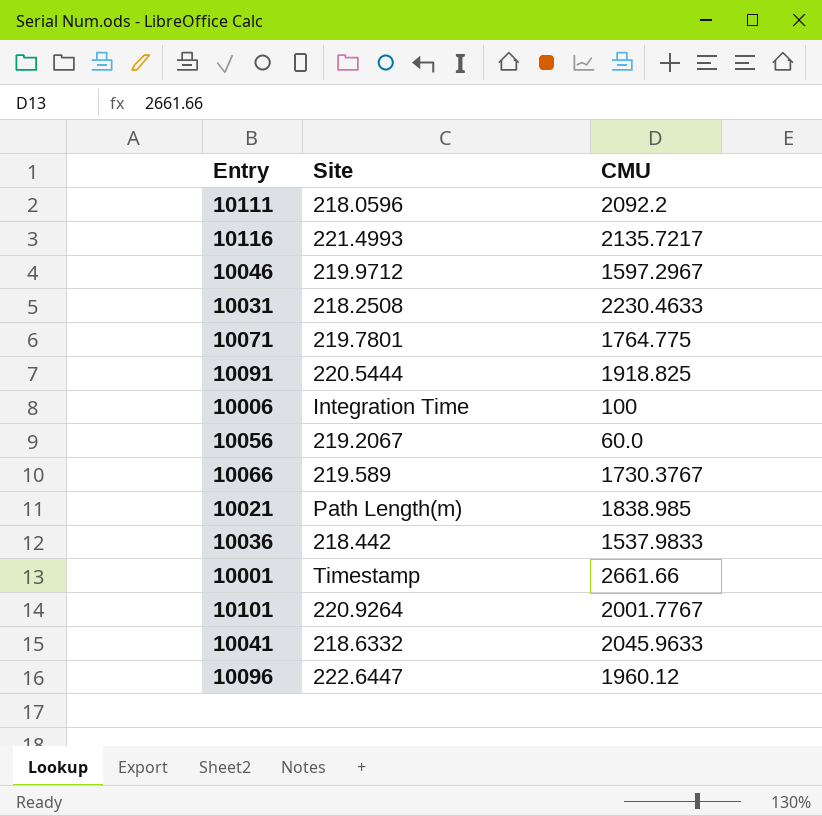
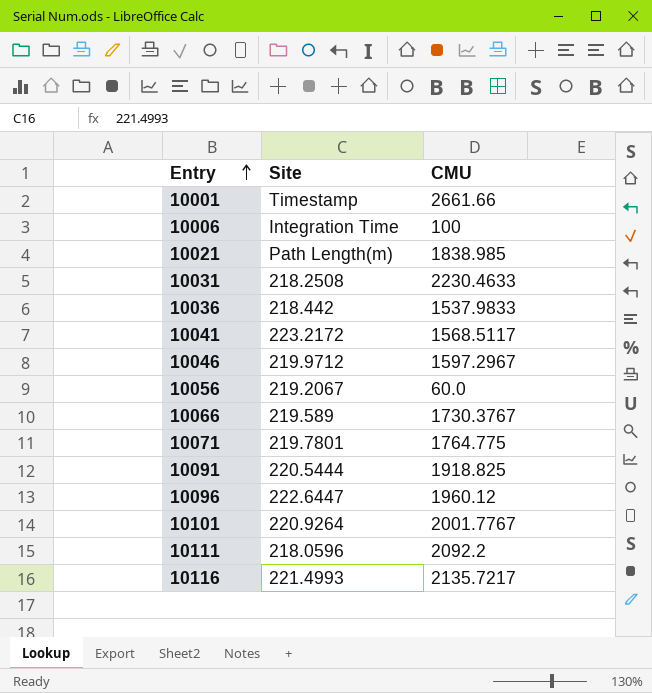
row order: none -> Entry ascending
10041 | Site: 218.6332 -> 223.2172
10041 | CMU: 2045.9633 -> 1568.5117

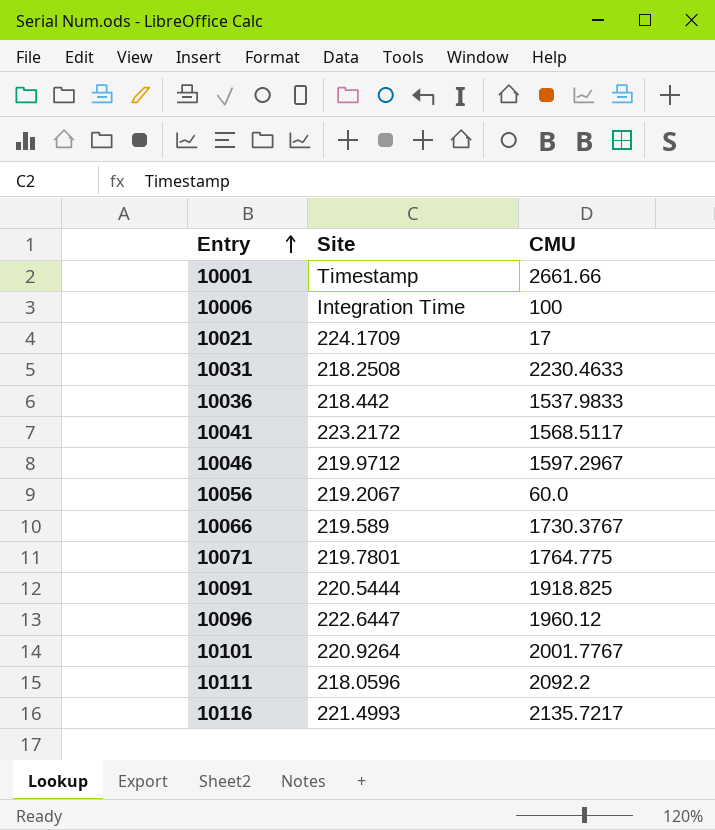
10021 | Site: Path Length(m) -> 224.1709
10021 | CMU: 1838.985 -> 17

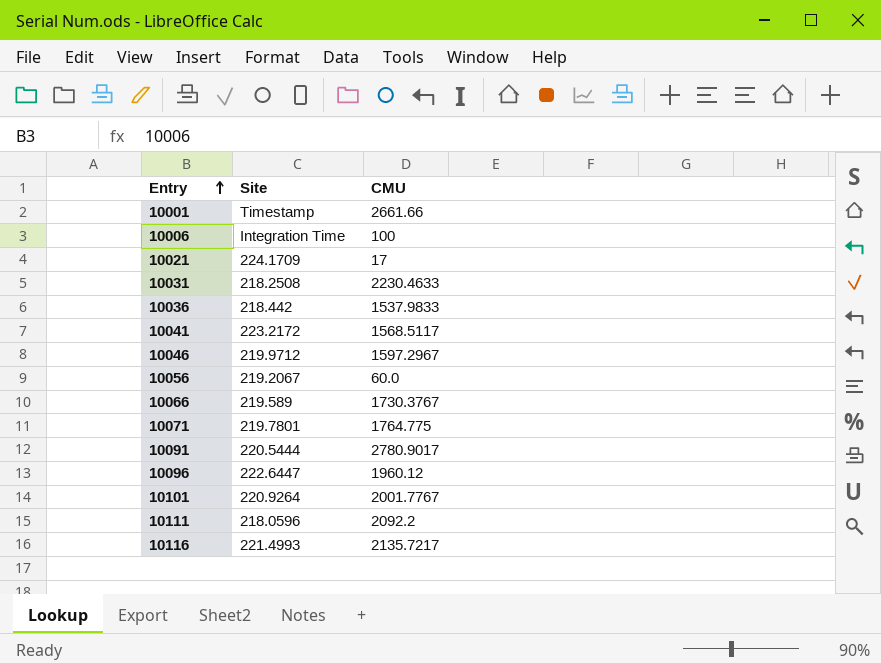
10091 | CMU: 1918.825 -> 2780.9017

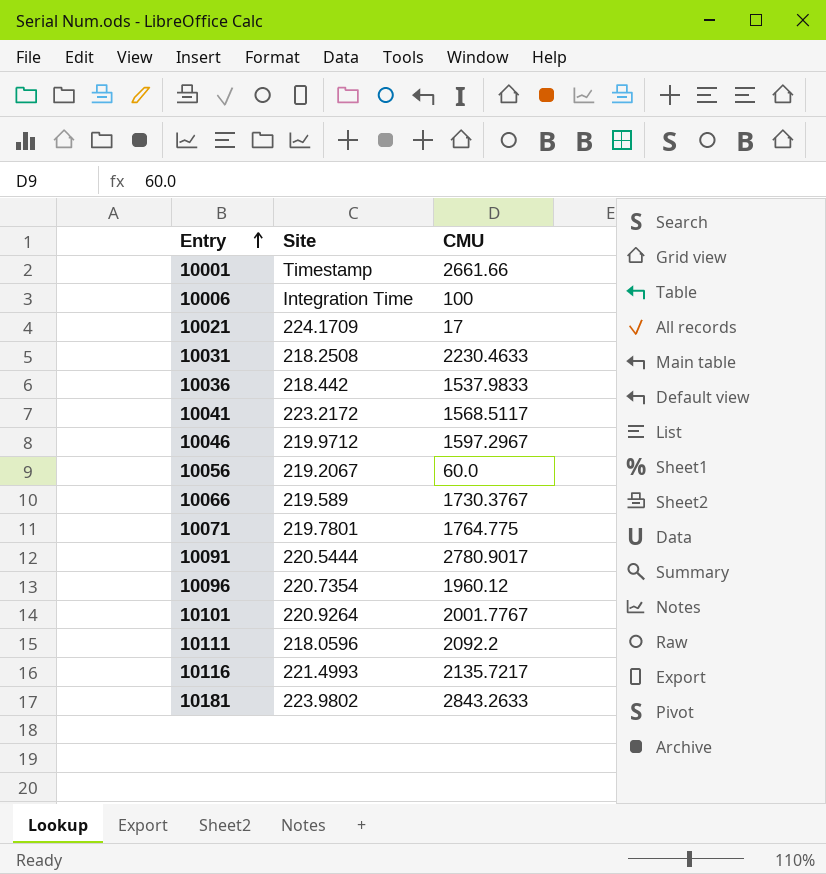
10096 | Site: 222.6447 -> 220.7354
row 10181: none -> 223.9802 | 2843.2633

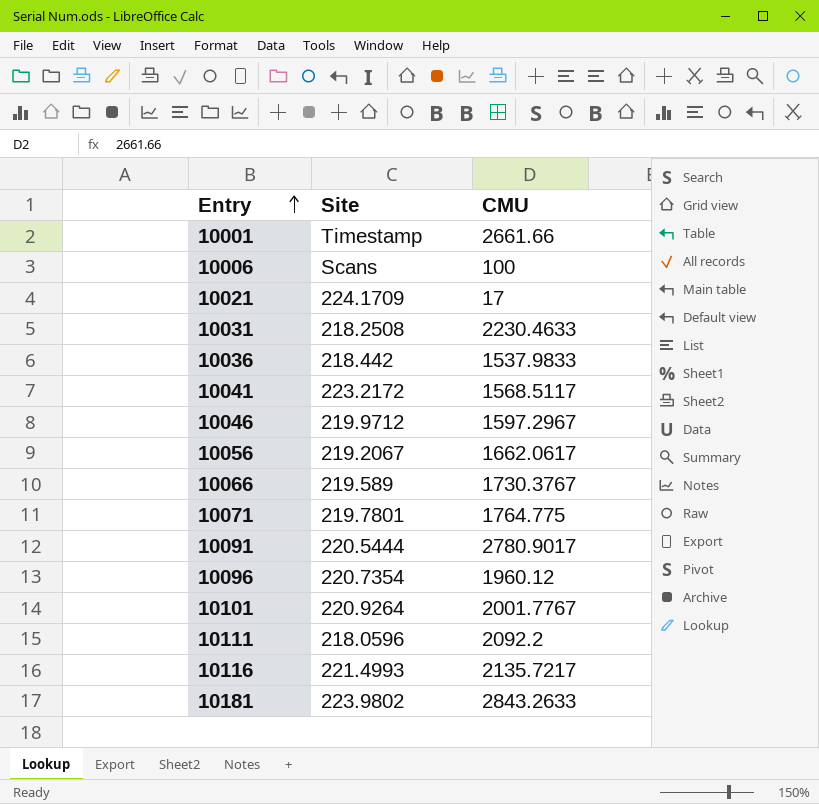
10006 | Site: Integration Time -> Scans
10056 | CMU: 60.0 -> 1662.0617

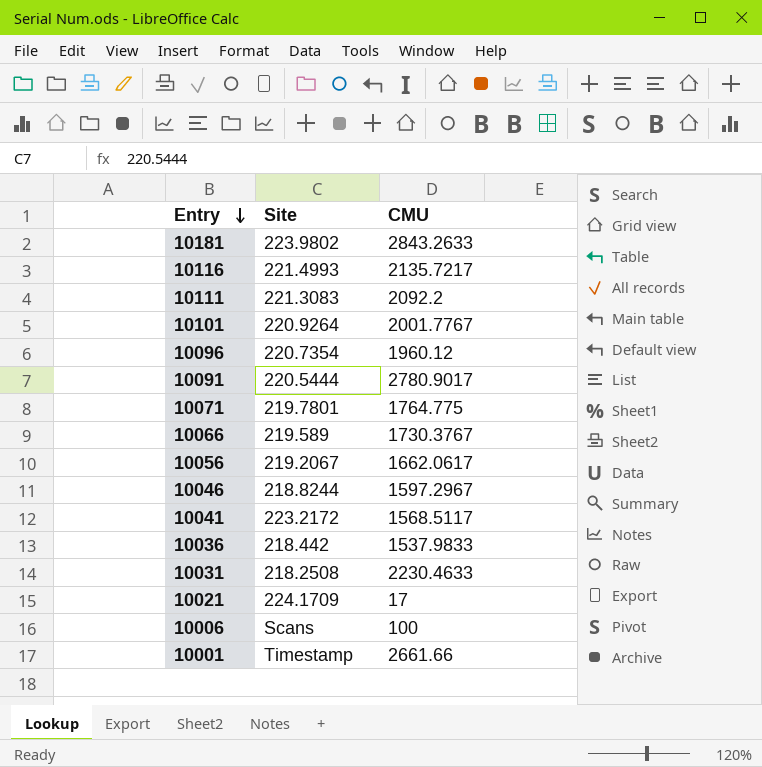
row order: Entry ascending -> Entry descending
10111 | Site: 218.0596 -> 221.3083
10046 | Site: 219.9712 -> 218.8244

